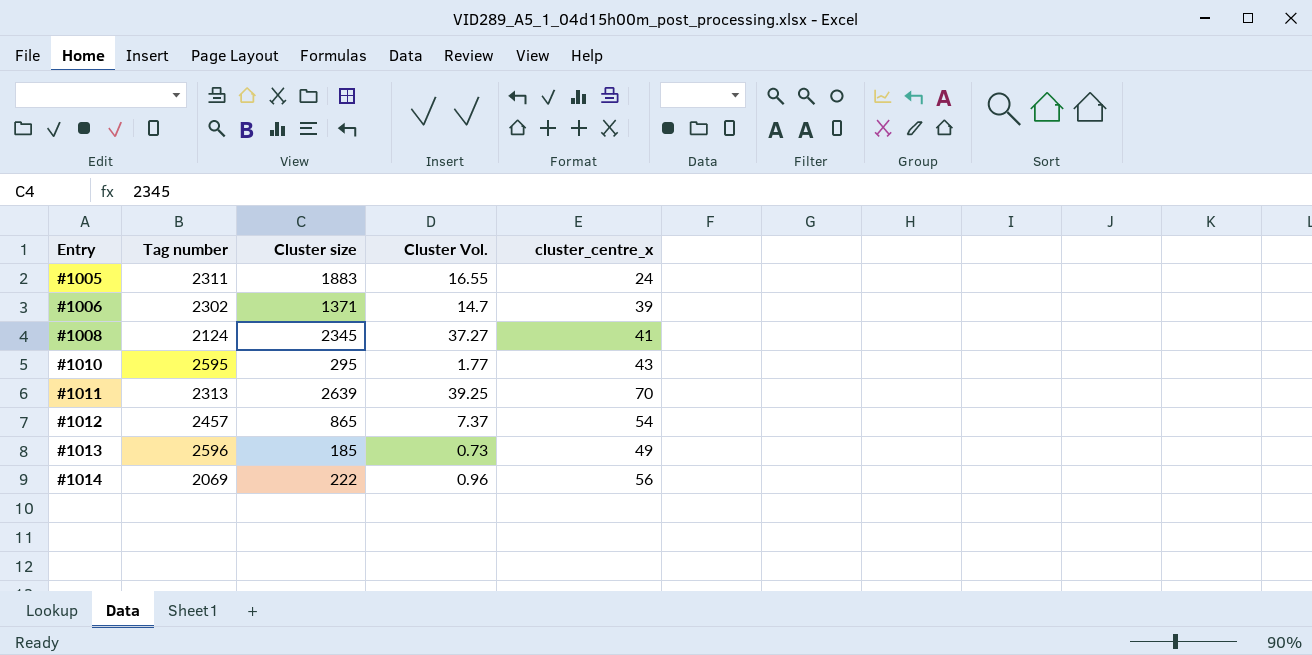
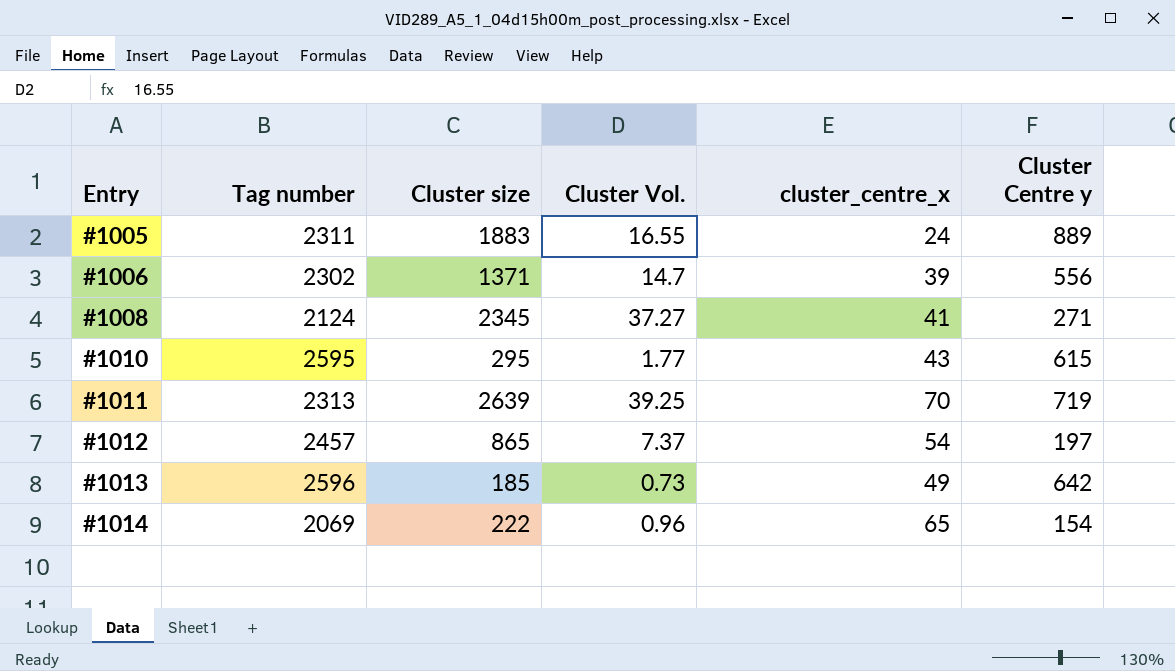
column Cluster Centre y | position: none -> 6
#1014 | cluster_centre_x: 56 -> 65

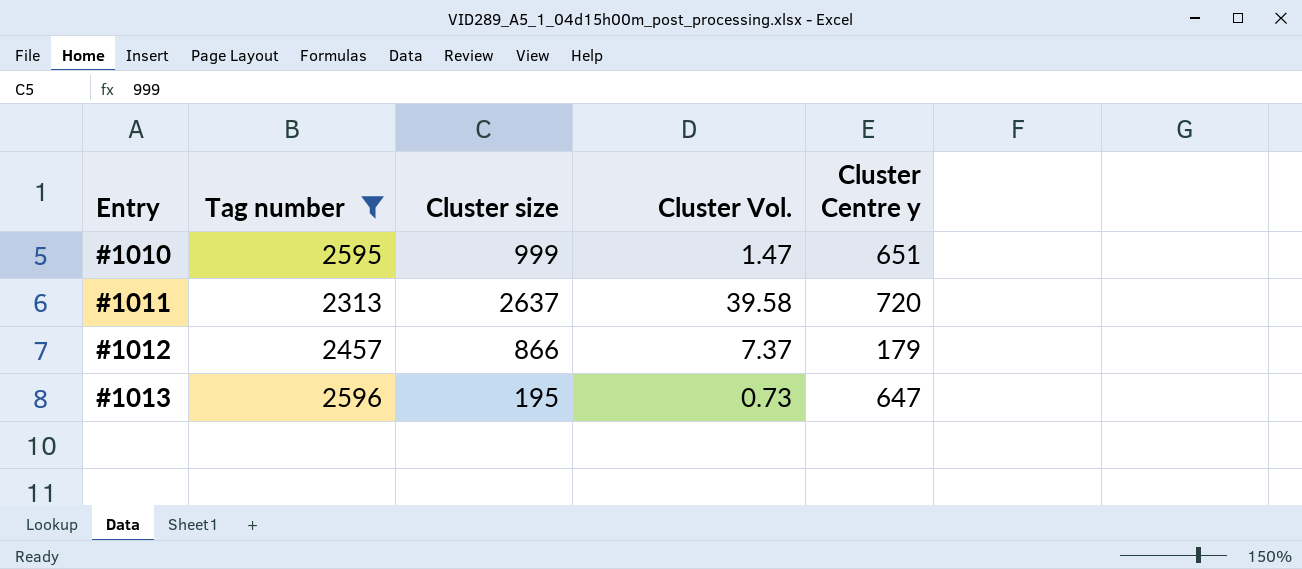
filter: none -> Tag number >= 2313
column cluster_centre_x | position: 5 -> none
#1010 | Cluster size: 295 -> 999
#1010 | Cluster Vol.: 1.77 -> 1.47
#1010 | Cluster Centre y: 615 -> 651
#1011 | Cluster size: 2639 -> 2637
#1011 | Cluster Vol.: 39.25 -> 39.58
#1011 | Cluster Centre y: 719 -> 720
#1012 | Cluster size: 865 -> 866
#1012 | Cluster Centre y: 197 -> 179
#1013 | Cluster size: 185 -> 195
#1013 | Cluster Centre y: 642 -> 647

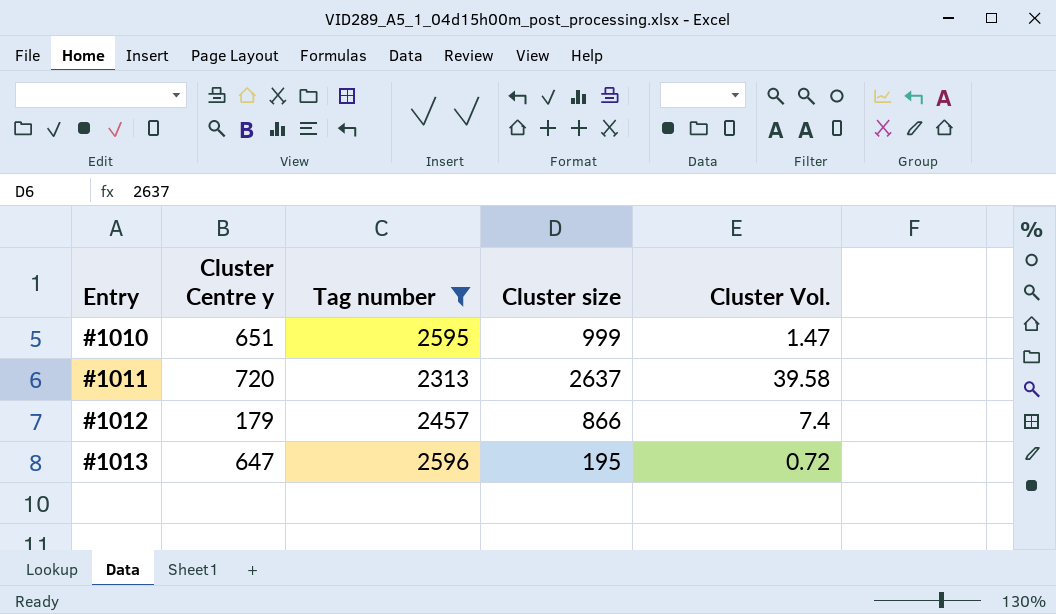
column Cluster Centre y | position: 5 -> 2
#1012 | Cluster Vol.: 7.37 -> 7.4
#1013 | Cluster Vol.: 0.73 -> 0.72

